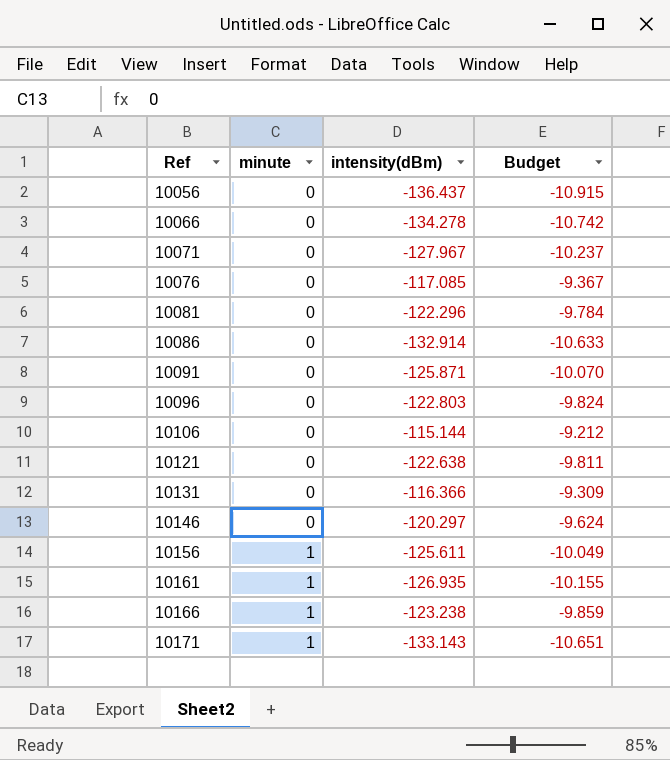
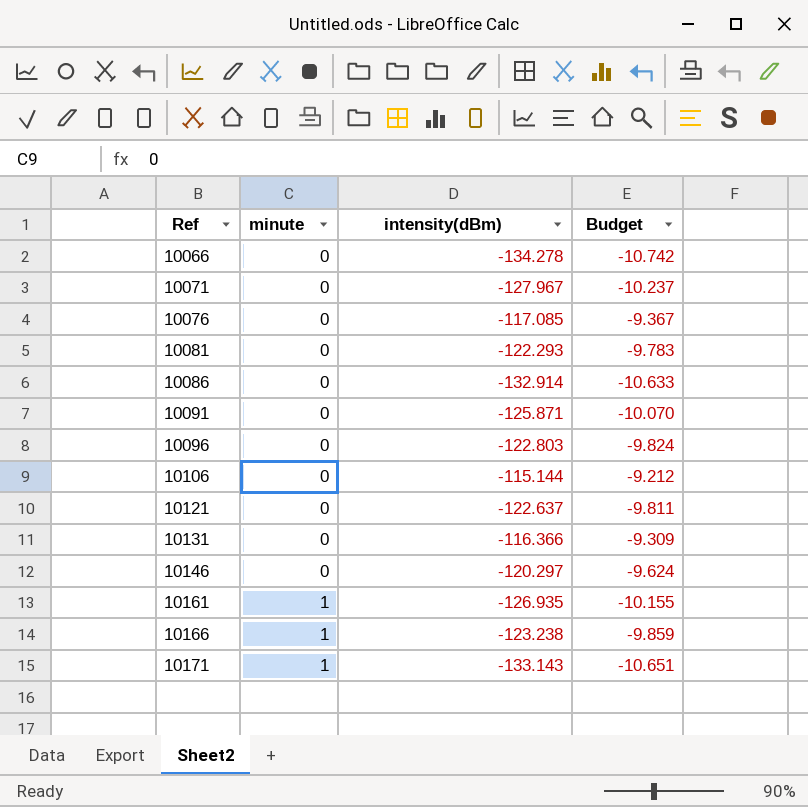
row 10056: 0 | -136.437 | -10.915 -> none
row 10156: 1 | -125.611 | -10.049 -> none
10081 | intensity(dBm): -122.296 -> -122.293
10081 | Budget: -9.784 -> -9.783
10121 | intensity(dBm): -122.638 -> -122.637

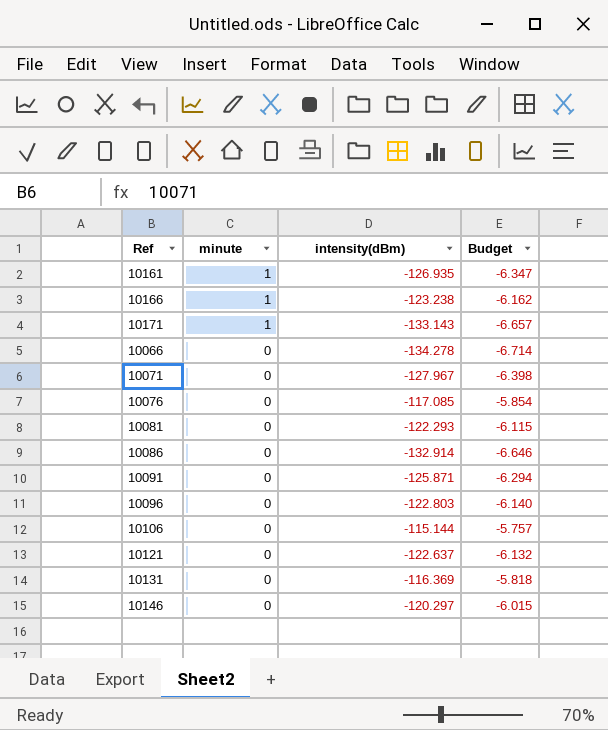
row order: Ref ascending -> minute descending
column Budget | formula: [intensity(dBm)] * 0.08 -> [intensity(dBm)] * 0.05
10131 | intensity(dBm): -116.366 -> -116.369

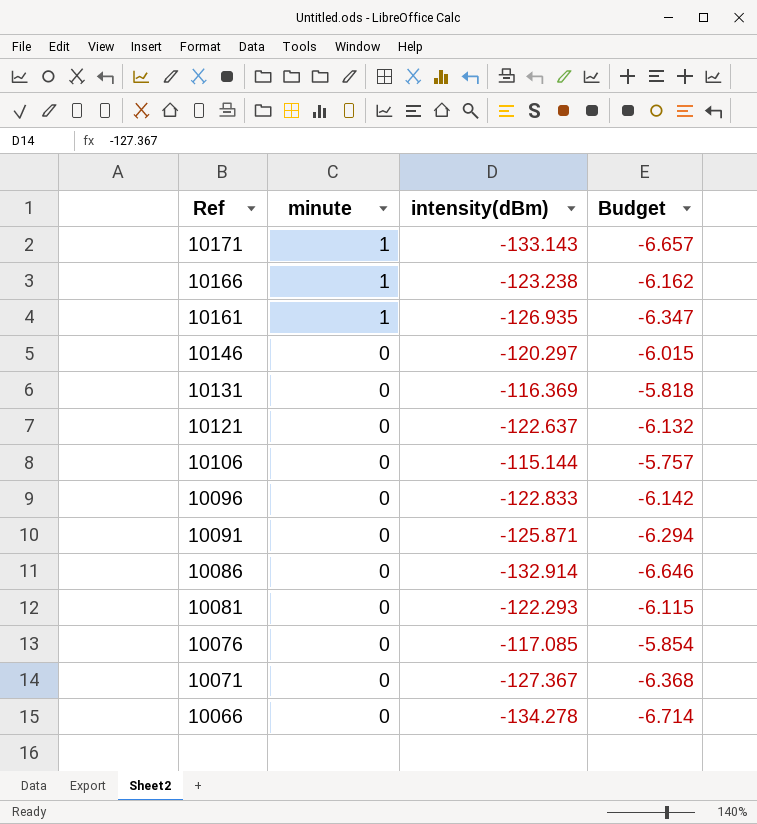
row order: minute descending -> Ref descending
10096 | intensity(dBm): -122.803 -> -122.833
10096 | Budget: -6.140 -> -6.142
10071 | intensity(dBm): -127.967 -> -127.367
10071 | Budget: -6.398 -> -6.368

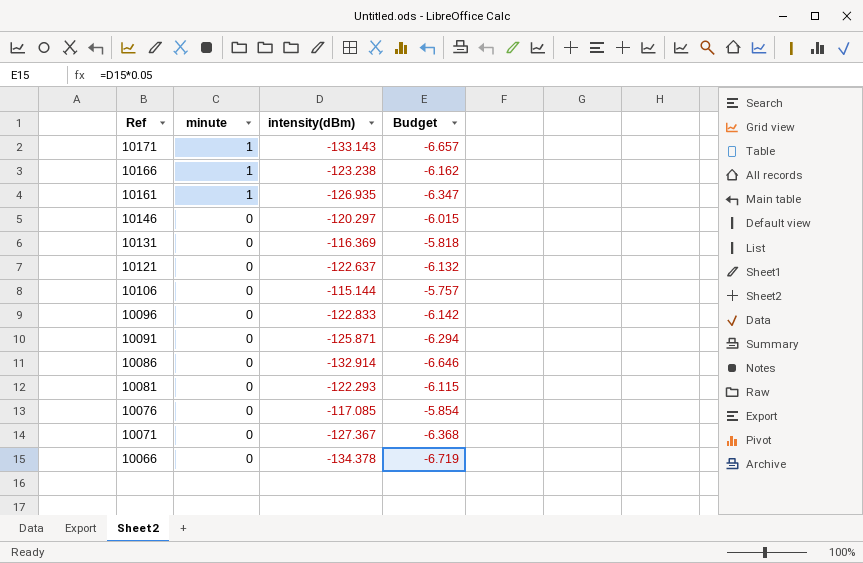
10066 | intensity(dBm): -134.278 -> -134.378
10066 | Budget: -6.714 -> -6.719

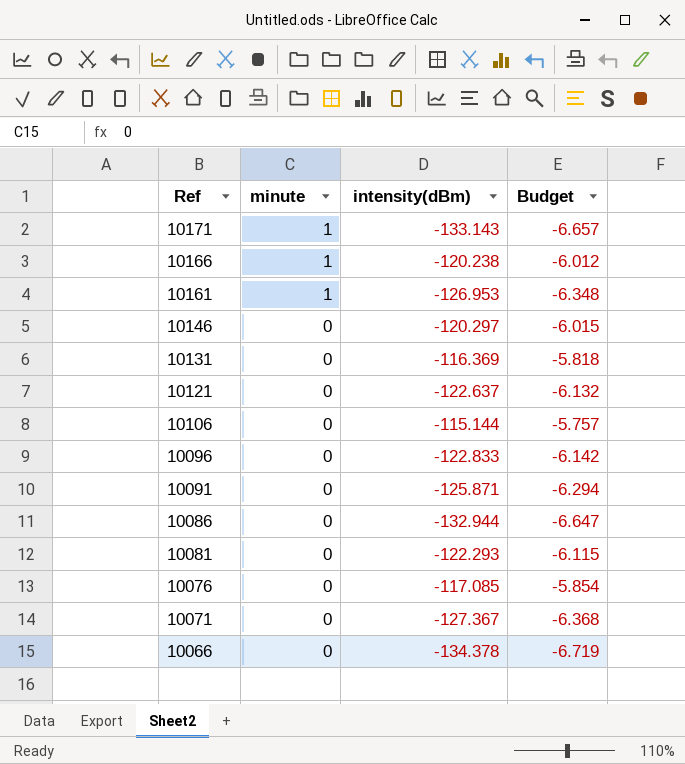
10166 | intensity(dBm): -123.238 -> -120.238
10166 | Budget: -6.162 -> -6.012
10161 | intensity(dBm): -126.935 -> -126.953
10161 | Budget: -6.347 -> -6.348
10086 | intensity(dBm): -132.914 -> -132.944
10086 | Budget: -6.646 -> -6.647

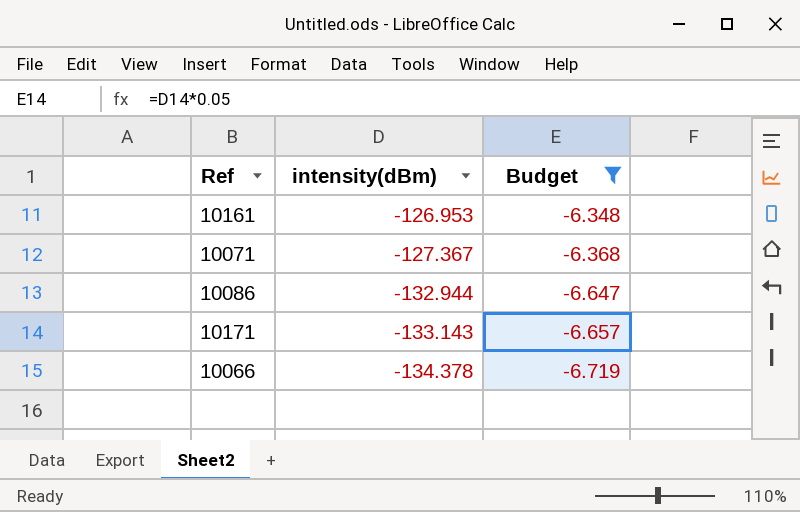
filter: none -> Budget <= -6.348
row order: Ref descending -> intensity(dBm) descending
column minute | position: 2 -> none

